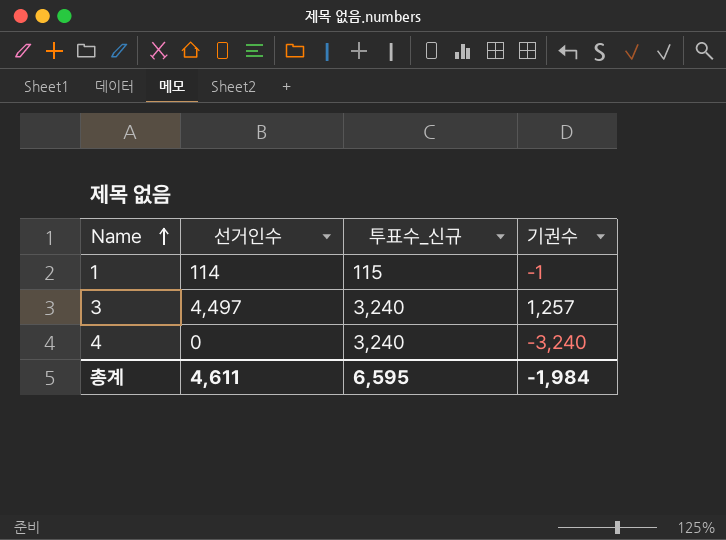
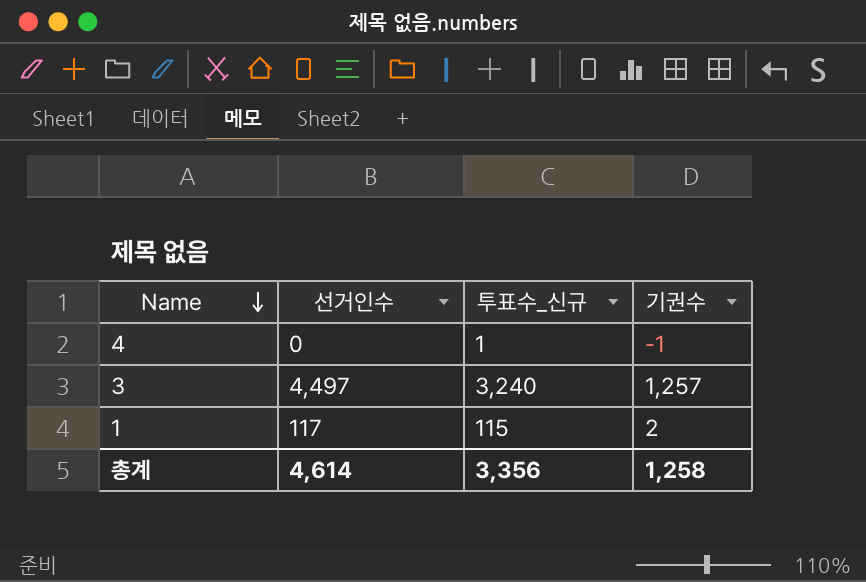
row order: Name ascending -> Name descending
4 | 투표수_신규: 3,240 -> 1
4 | 기권수: -3,240 -> -1
1 | 선거인수: 114 -> 117
1 | 기권수: -1 -> 2
총계 | 선거인수: 4,611 -> 4,614
총계 | 투표수_신규: 6,595 -> 3,356
총계 | 기권수: -1,984 -> 1,258

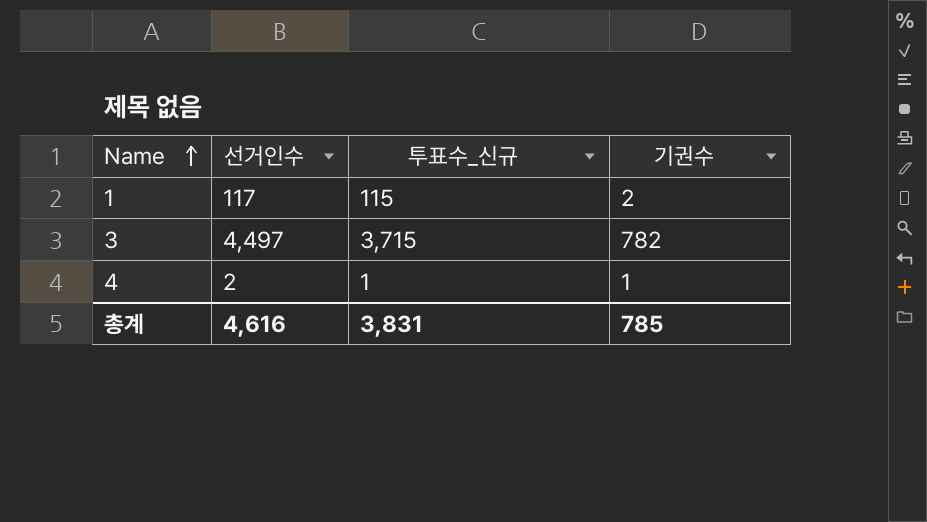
row order: Name descending -> Name ascending
3 | 투표수_신규: 3,240 -> 3,715
3 | 기권수: 1,257 -> 782
4 | 선거인수: 0 -> 2
4 | 기권수: -1 -> 1
총계 | 선거인수: 4,614 -> 4,616
총계 | 투표수_신규: 3,356 -> 3,831
총계 | 기권수: 1,258 -> 785

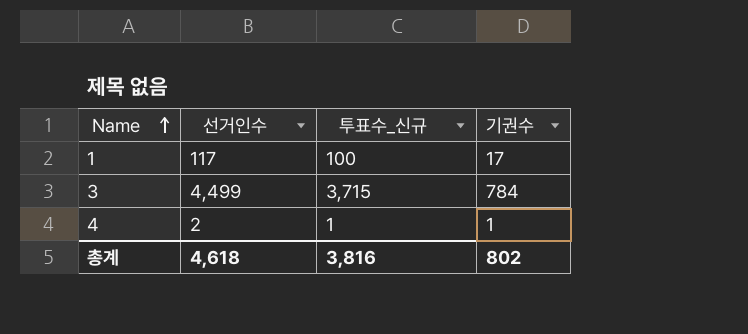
1 | 투표수_신규: 115 -> 100
1 | 기권수: 2 -> 17
3 | 선거인수: 4,497 -> 4,499
3 | 기권수: 782 -> 784
총계 | 선거인수: 4,616 -> 4,618
총계 | 투표수_신규: 3,831 -> 3,816
총계 | 기권수: 785 -> 802

